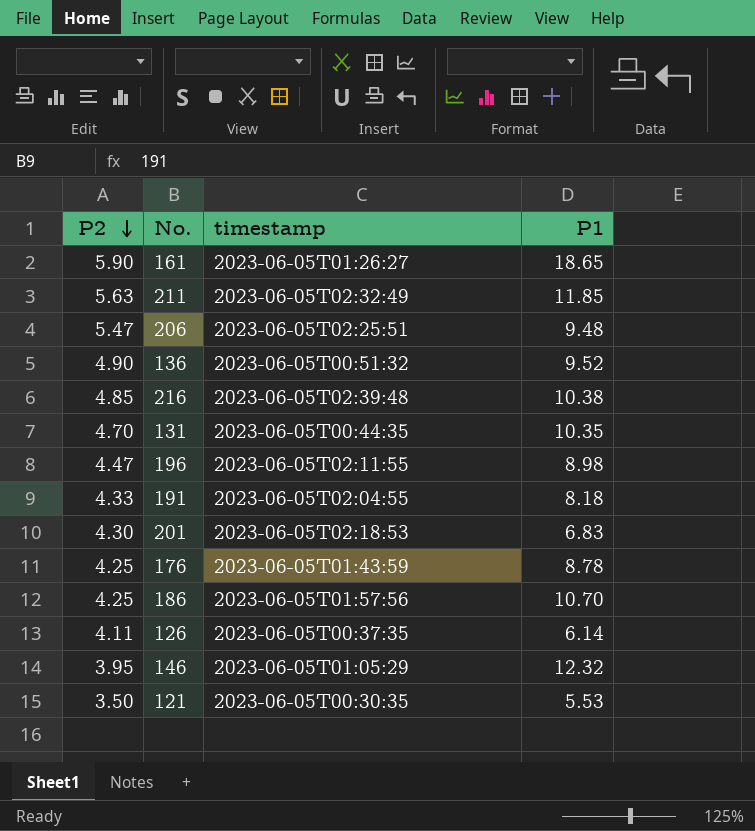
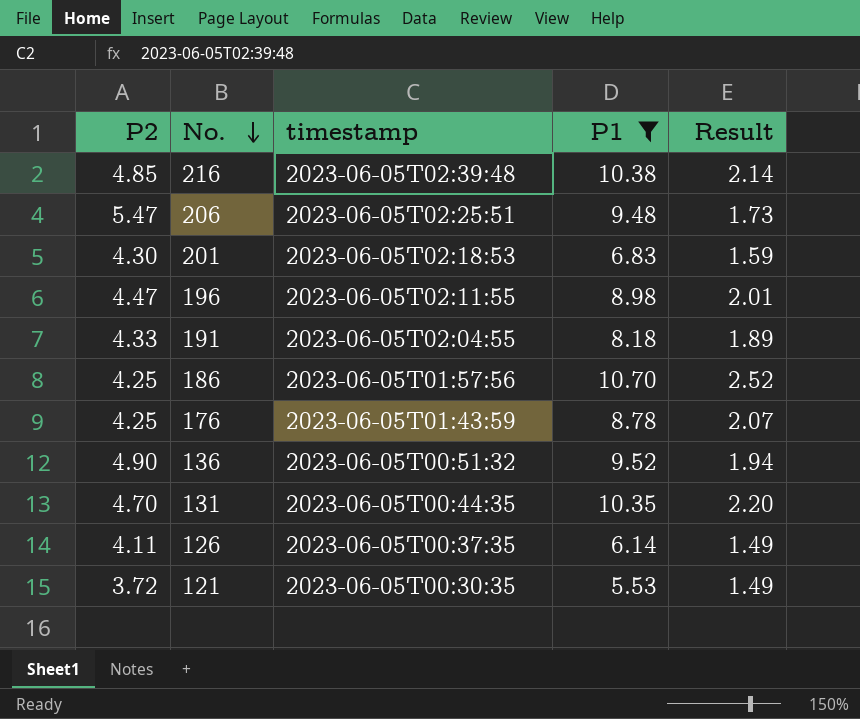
filter: none -> P1 <= 10.70
row order: P2 descending -> No. descending
column Result | formula: none -> [P1] / [P2]
121 | P2: 3.50 -> 3.72

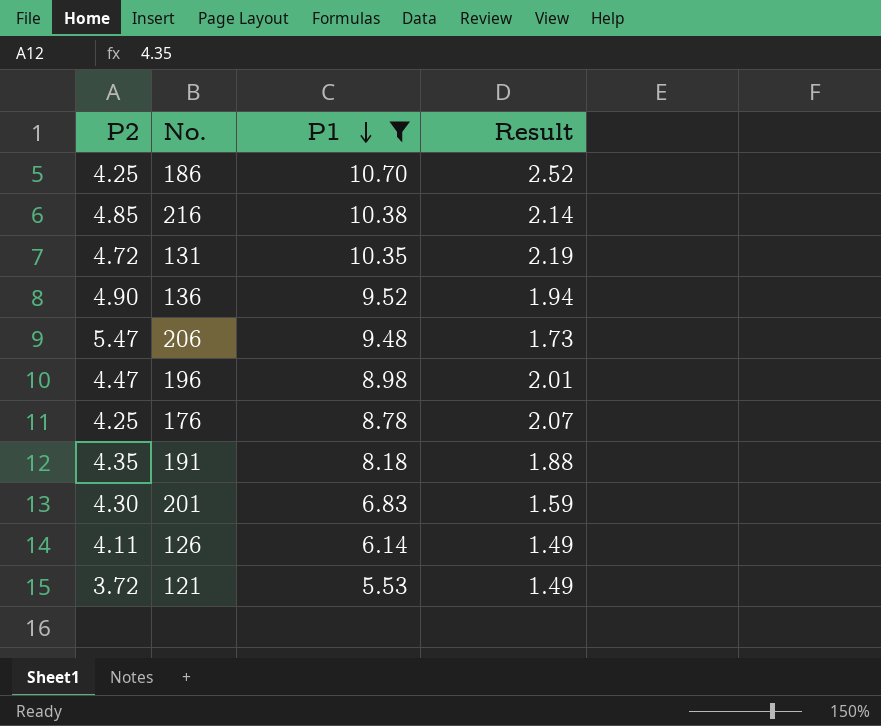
row order: No. descending -> P1 descending
column timestamp | position: 3 -> none
131 | P2: 4.70 -> 4.72
131 | Result: 2.20 -> 2.19
191 | P2: 4.33 -> 4.35
191 | Result: 1.89 -> 1.88

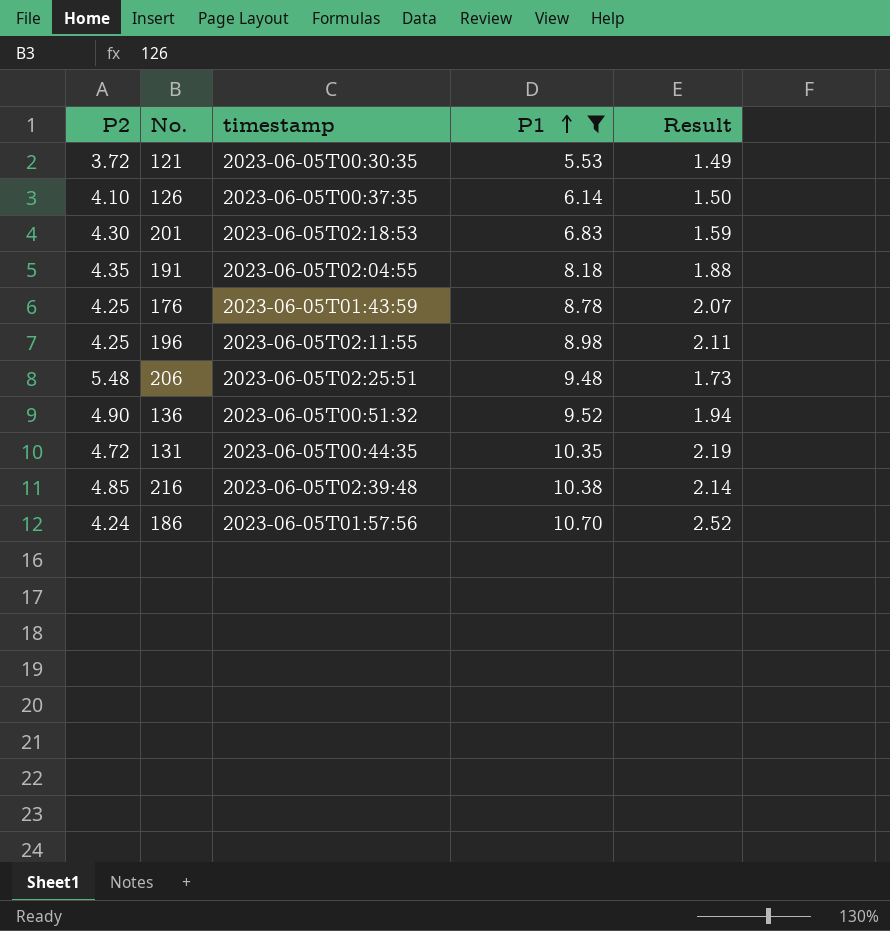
row order: P1 descending -> P1 ascending
column timestamp | position: none -> 3
126 | P2: 4.11 -> 4.10
126 | Result: 1.49 -> 1.50
196 | P2: 4.47 -> 4.25
196 | Result: 2.01 -> 2.11
206 | P2: 5.47 -> 5.48
186 | P2: 4.25 -> 4.24

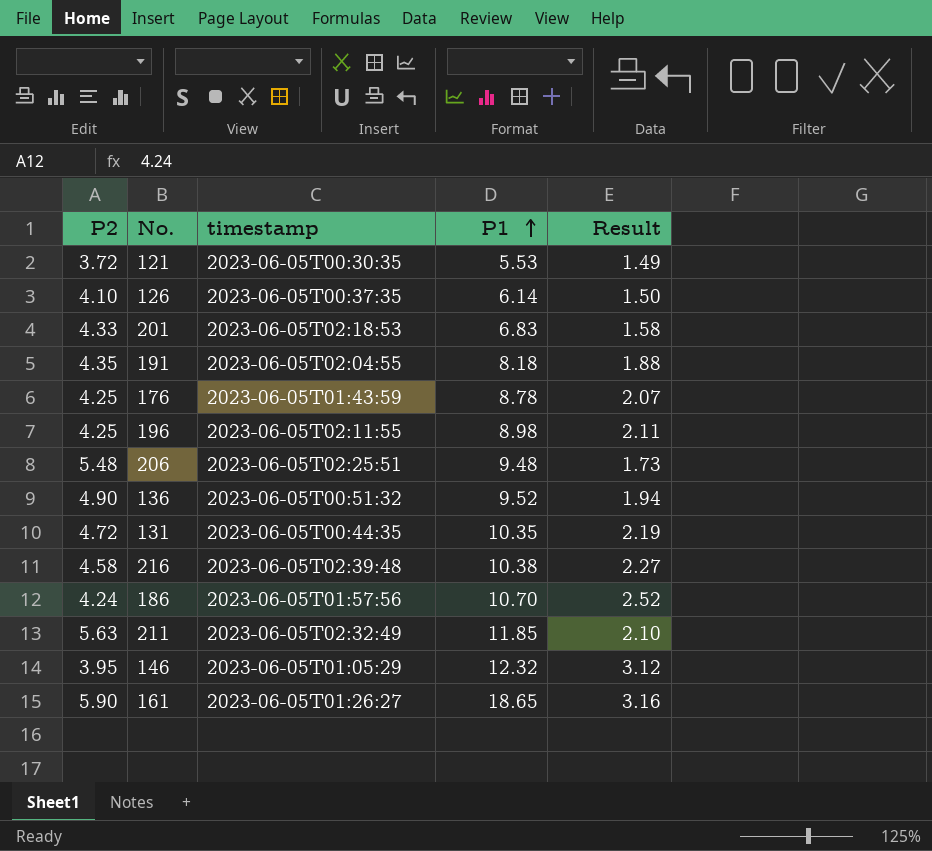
filter: P1 <= 10.70 -> none
201 | P2: 4.30 -> 4.33
201 | Result: 1.59 -> 1.58
216 | P2: 4.85 -> 4.58
216 | Result: 2.14 -> 2.27

